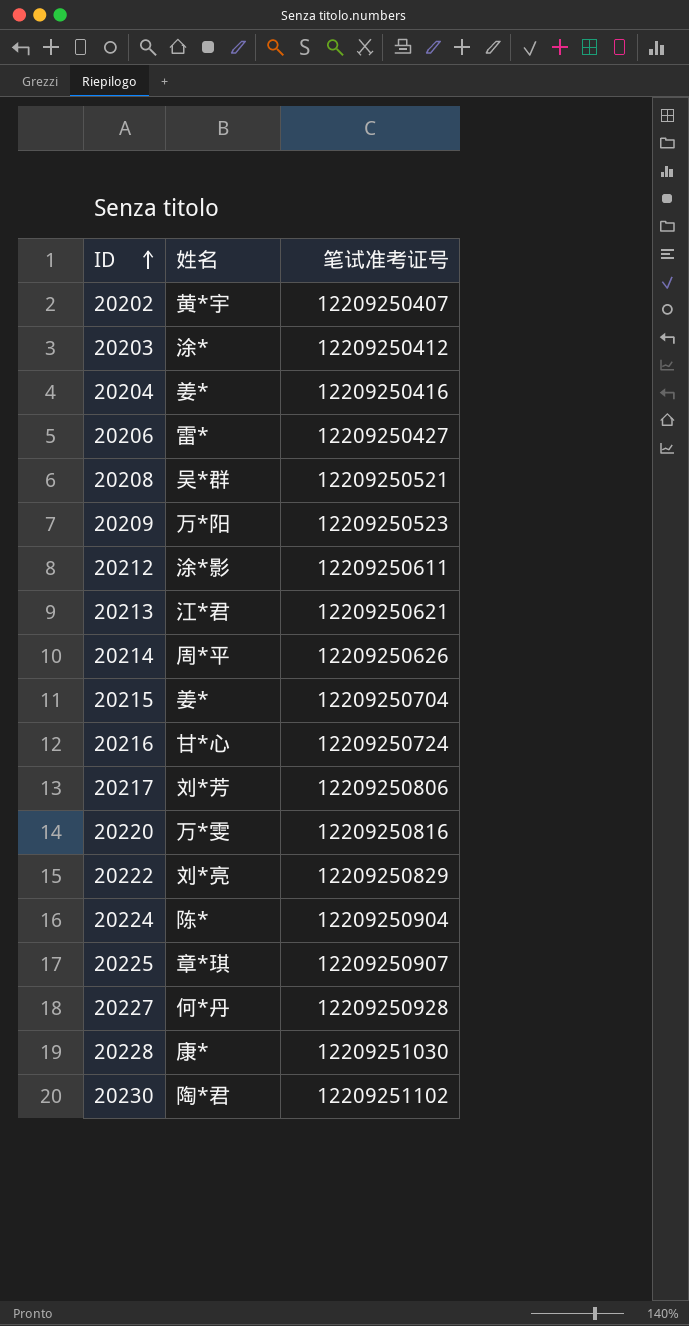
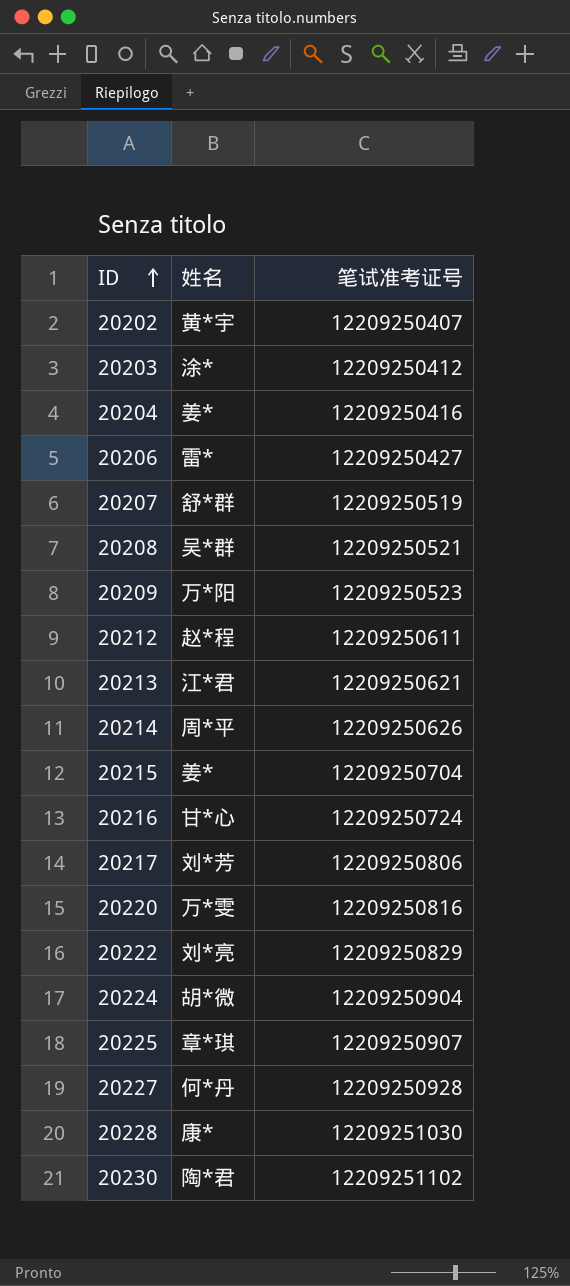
row 20207: none -> 舒*群 | 12209250519
20212 | 姓名: 涂*影 -> 赵*程
20224 | 姓名: 陈* -> 胡*微

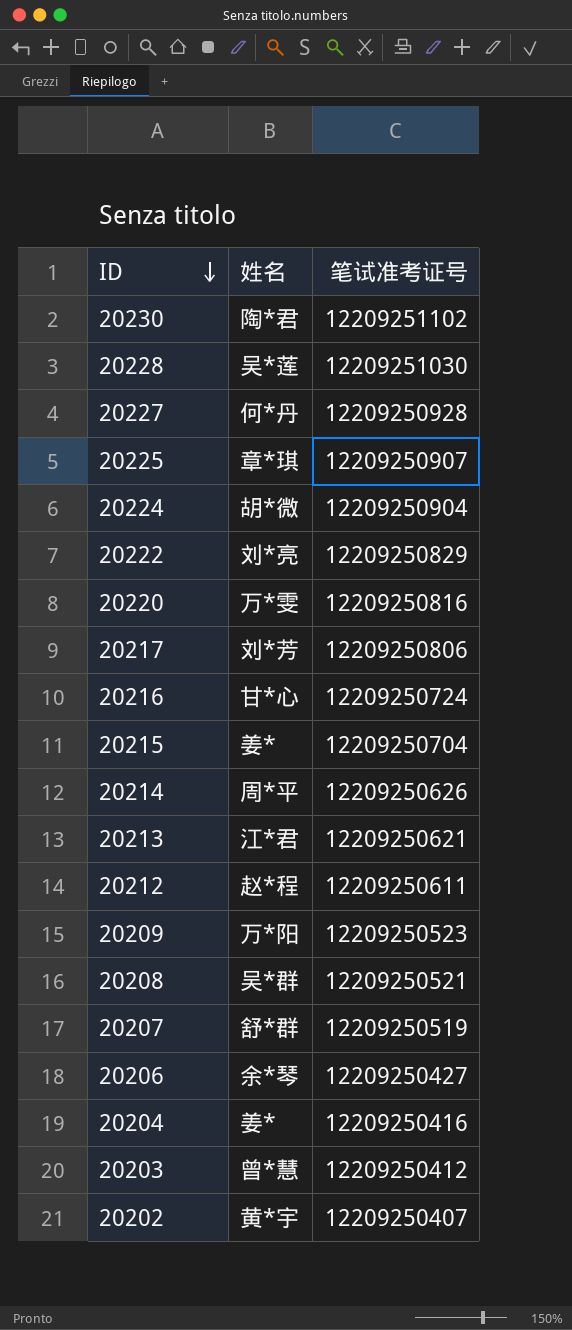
row order: ID ascending -> ID descending
20228 | 姓名: 康* -> 吴*莲
20206 | 姓名: 雷* -> 余*琴
20203 | 姓名: 涂* -> 曾*慧

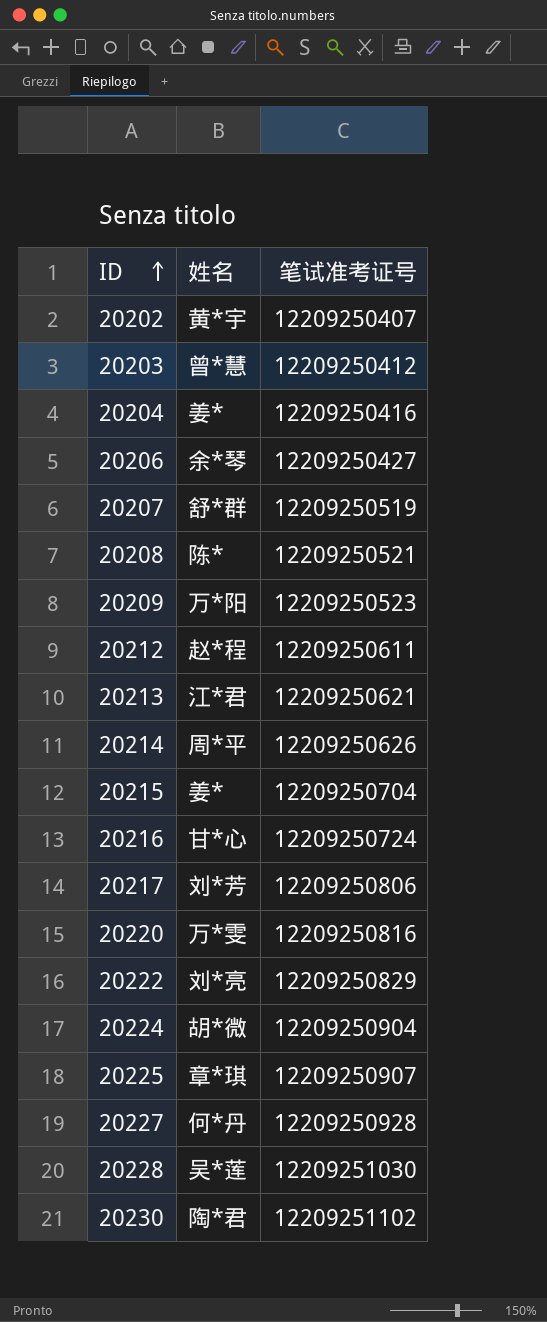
row order: ID descending -> ID ascending
20208 | 姓名: 吴*群 -> 陈*

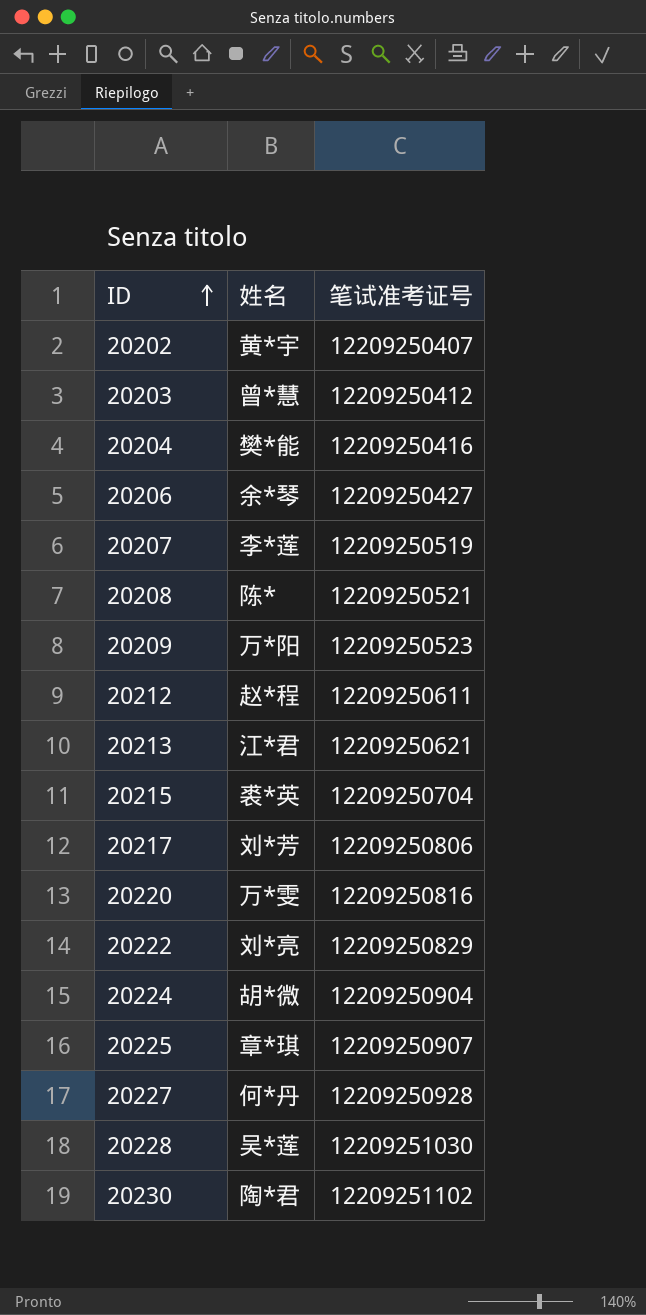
row 20214: 周*平 | 12209250626 -> none
row 20216: 甘*心 | 12209250724 -> none
20204 | 姓名: 姜* -> 樊*能
20207 | 姓名: 舒*群 -> 李*莲
20215 | 姓名: 姜* -> 裘*英

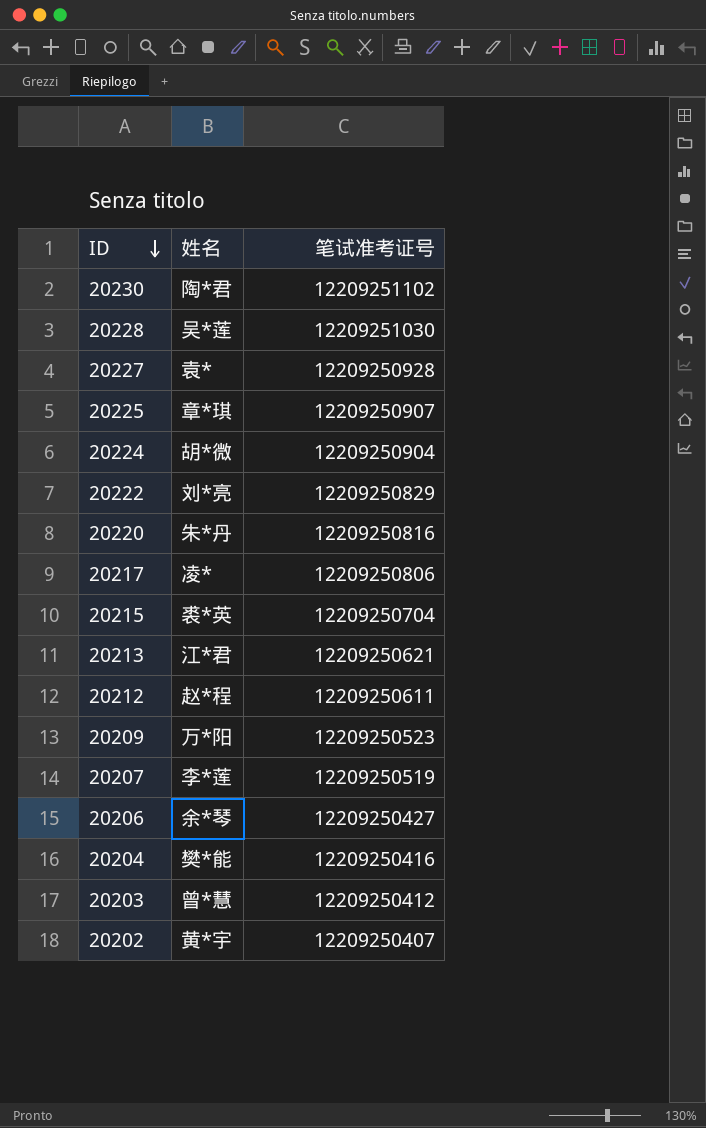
row order: ID ascending -> ID descending
row 20208: 陈* | 12209250521 -> none
20227 | 姓名: 何*丹 -> 袁*
20220 | 姓名: 万*雯 -> 朱*丹
20217 | 姓名: 刘*芳 -> 凌*

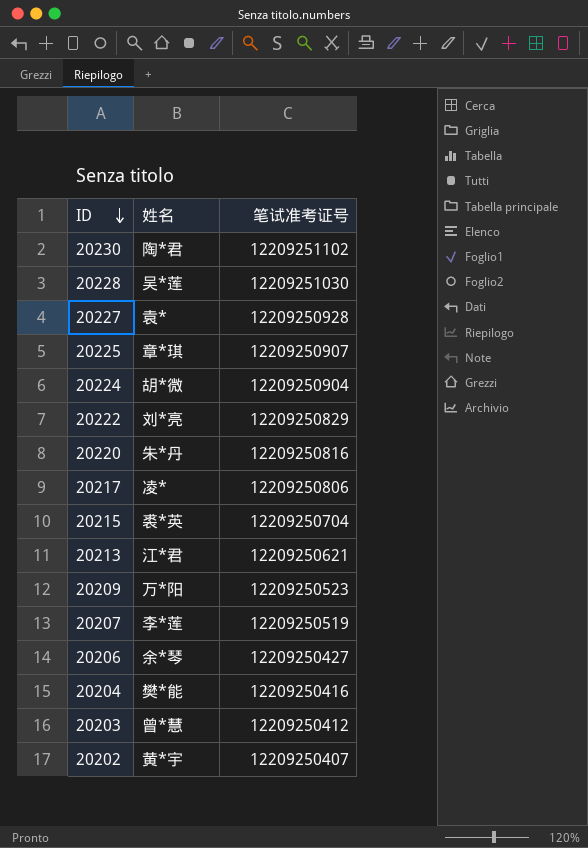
row 20212: 赵*程 | 12209250611 -> none

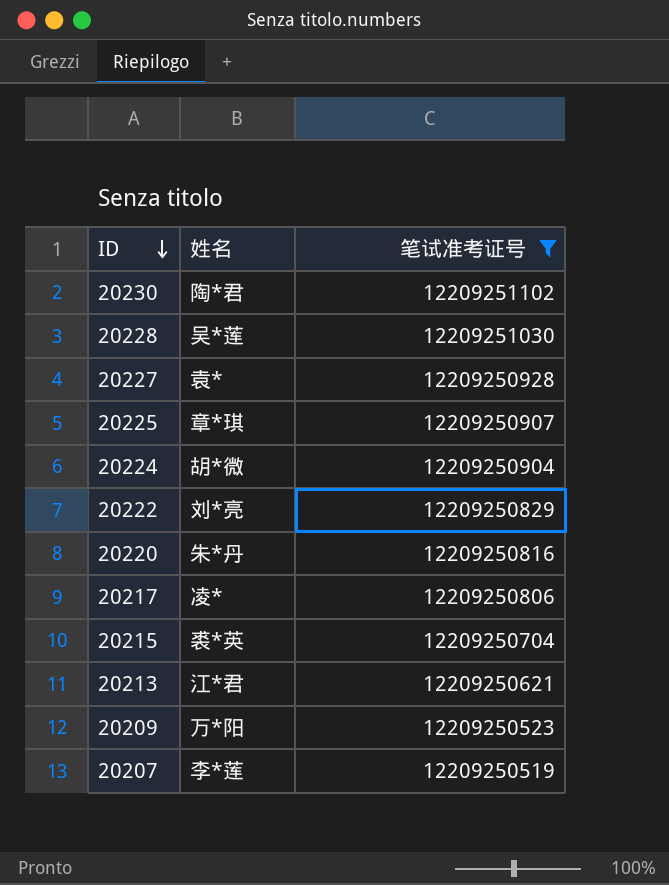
filter: none -> 笔试准考证号 >= 12209250519

